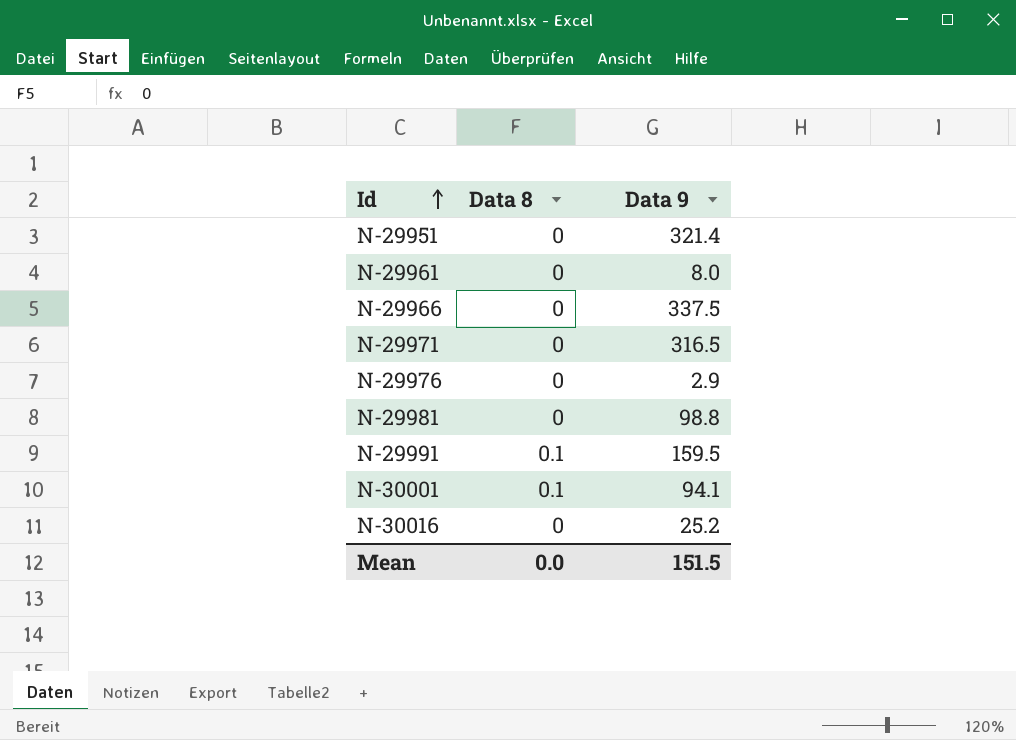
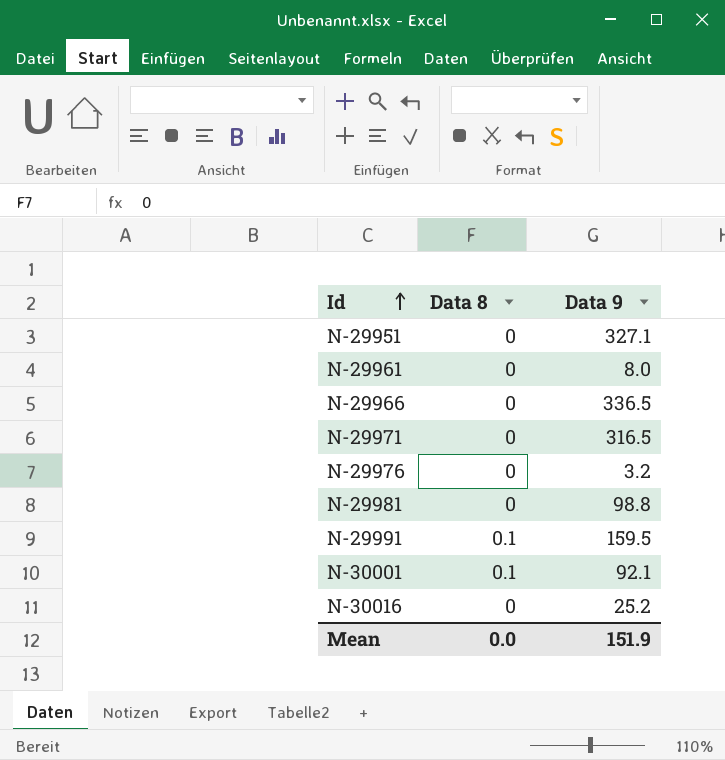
N-29951 | Data 9: 321.4 -> 327.1
N-29966 | Data 9: 337.5 -> 336.5
N-29976 | Data 9: 2.9 -> 3.2
N-30001 | Data 9: 94.1 -> 92.1
Mean | Data 9: 151.5 -> 151.9

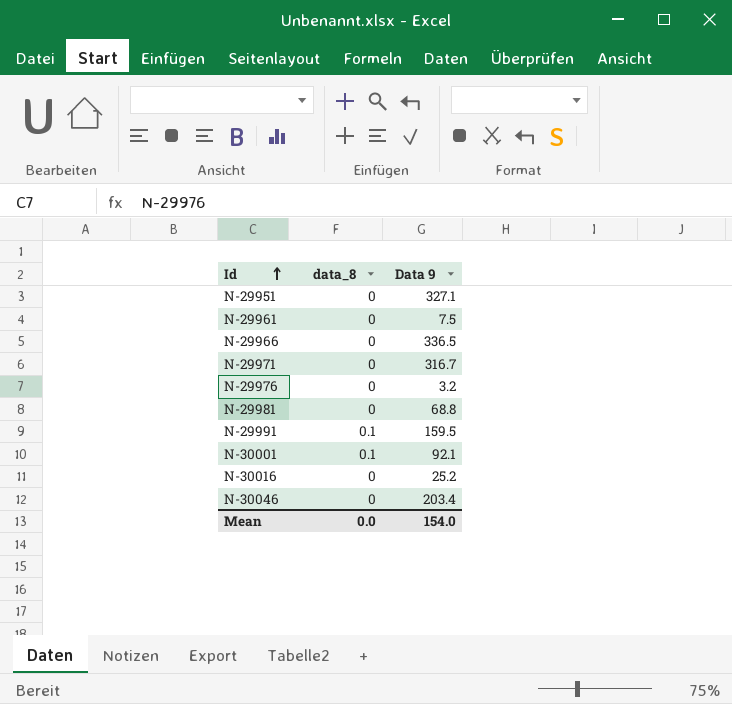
column name: Data 8 -> data_8
N-29961 | Data 9: 8.0 -> 7.5
N-29971 | Data 9: 316.5 -> 316.7
N-29981 | Data 9: 98.8 -> 68.8
row N-30046: none -> 0 | 203.4
Mean | Data 9: 151.9 -> 154.0

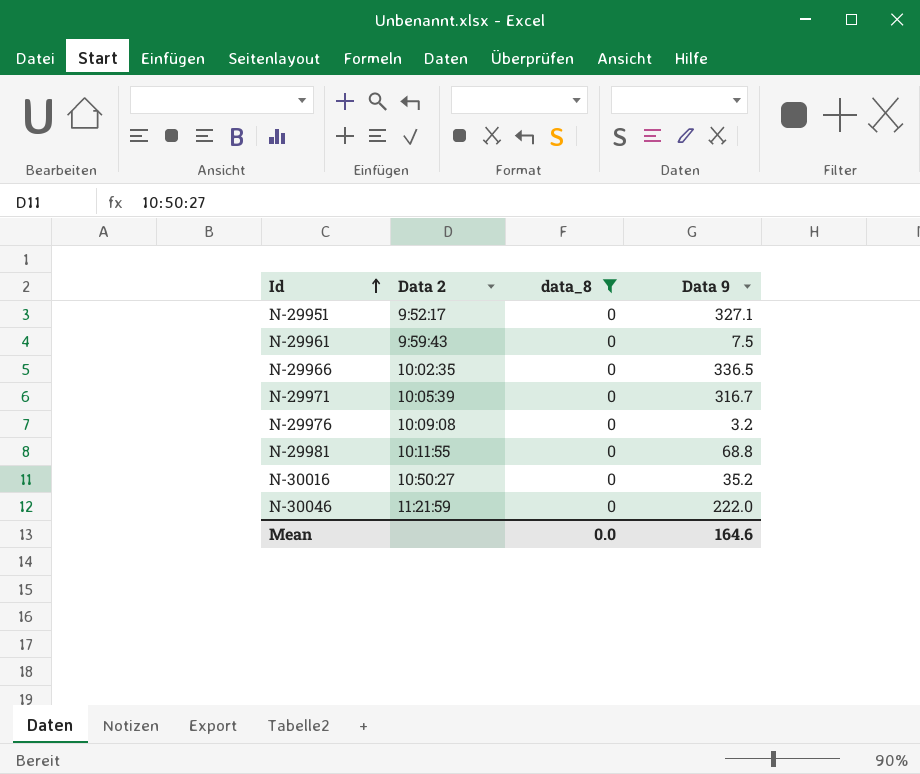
filter: none -> data_8 = 0
column Data 2 | position: none -> 2
N-30016 | Data 9: 25.2 -> 35.2
N-30046 | Data 9: 203.4 -> 222.0
Mean | Data 9: 154.0 -> 164.6

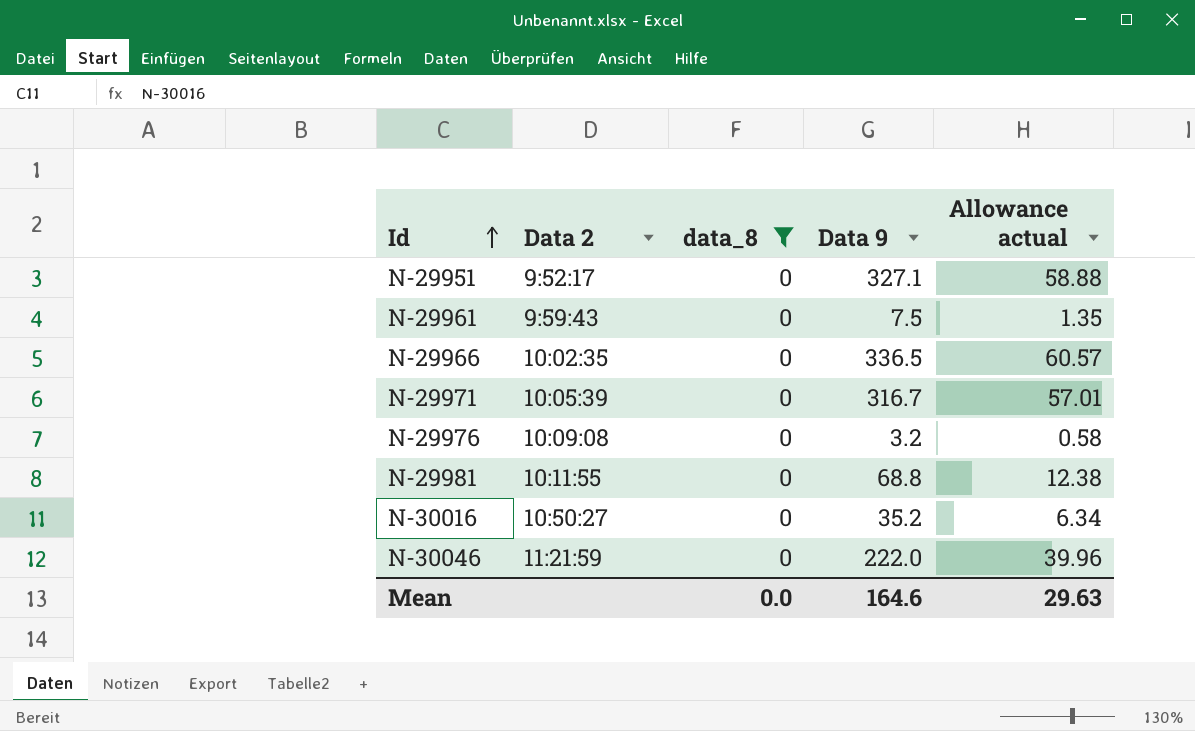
column Allowance actual | formula: none -> [Data 9] * 0.18

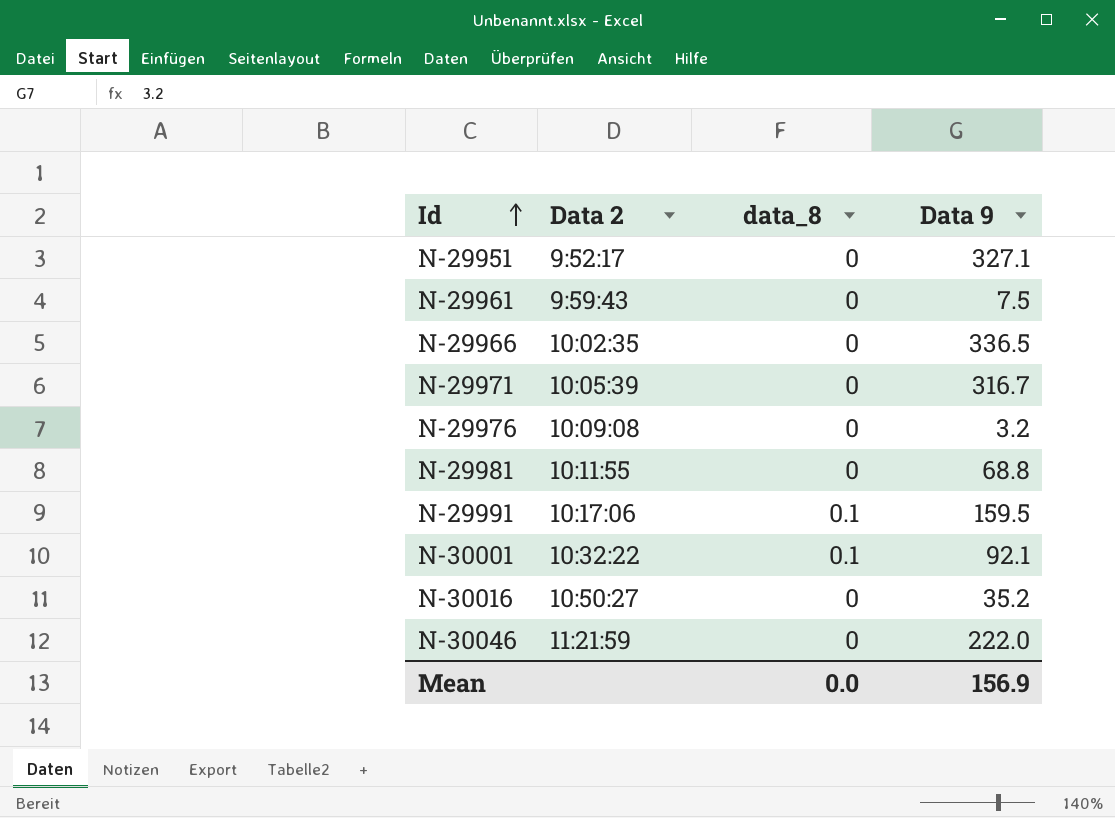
filter: data_8 = 0 -> none
column Allowance actual | formula: [Data 9] * 0.18 -> none
Mean | Data 9: 164.6 -> 156.9

